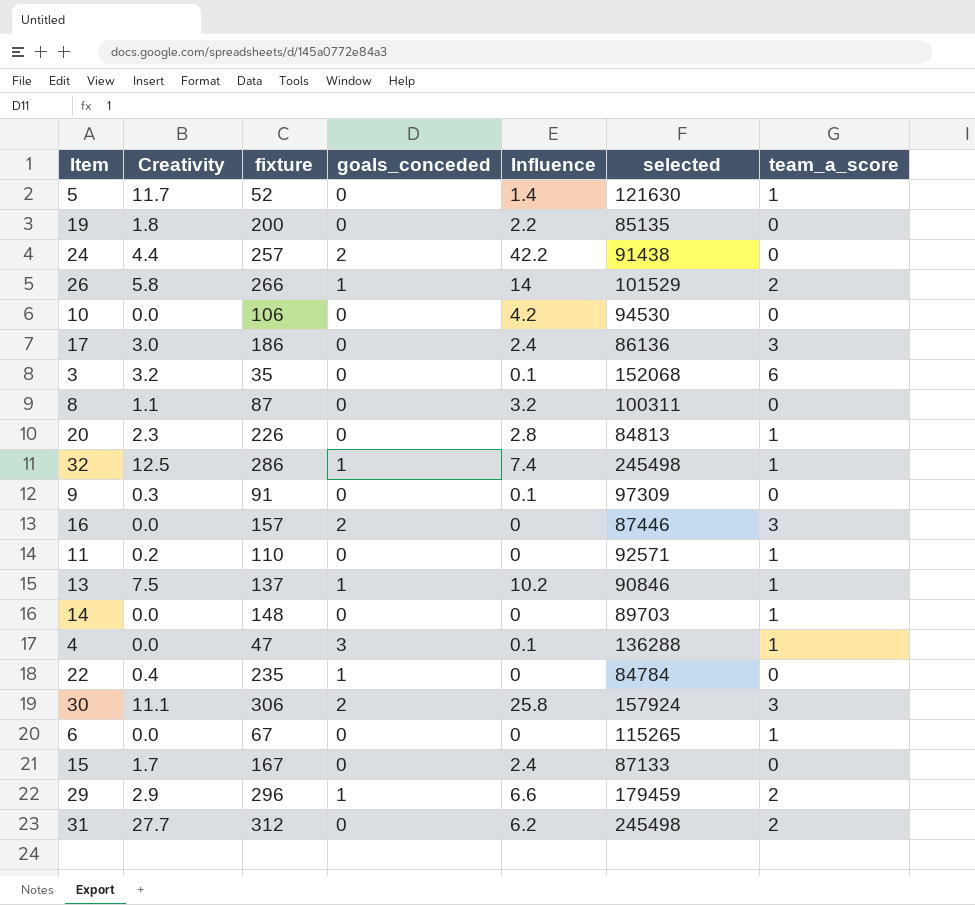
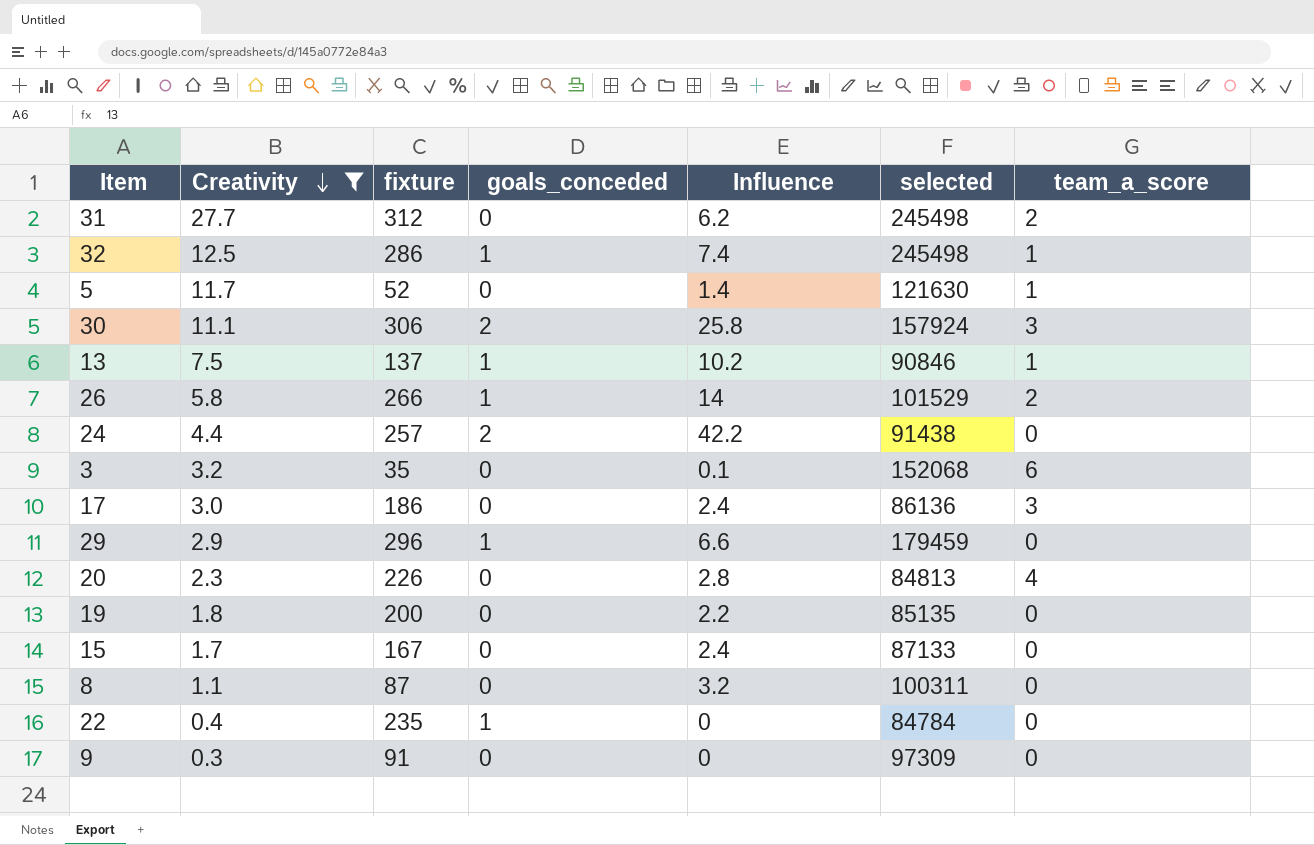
filter: none -> Creativity >= 0.3
row order: none -> Creativity descending
29 | team_a_score: 2 -> 0
20 | team_a_score: 1 -> 4
9 | Influence: 0.1 -> 0

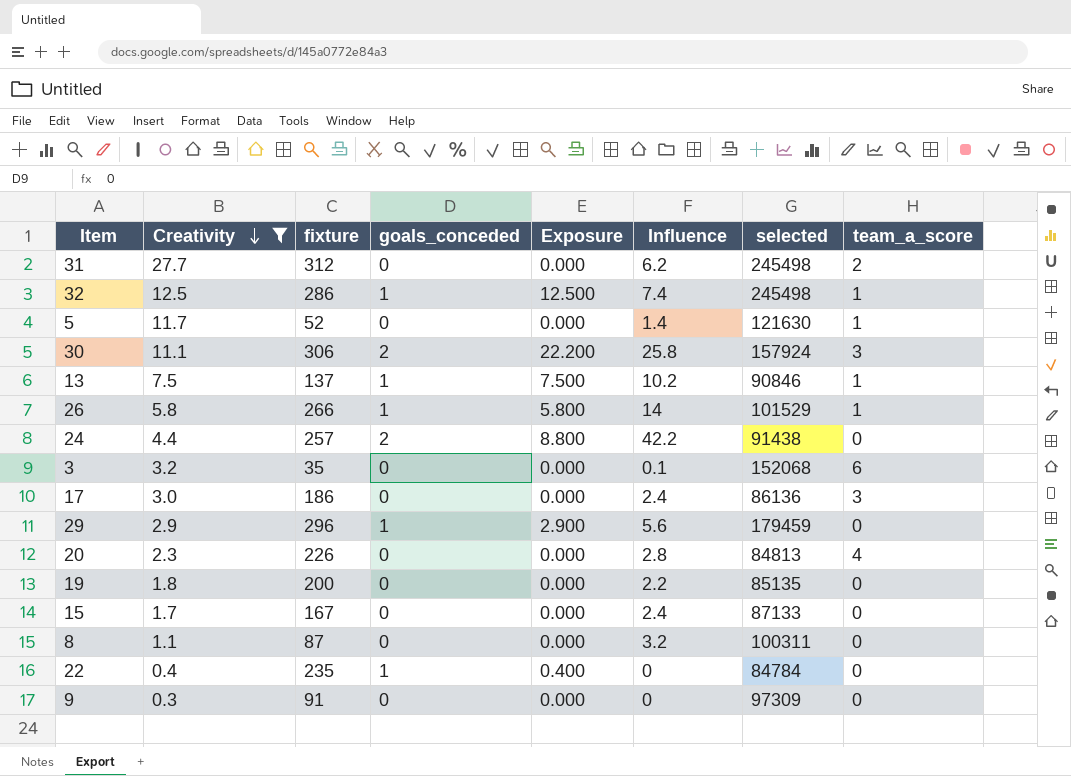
column Exposure | formula: none -> [Creativity] * [goals_conceded]
26 | team_a_score: 2 -> 1
29 | Influence: 6.6 -> 5.6

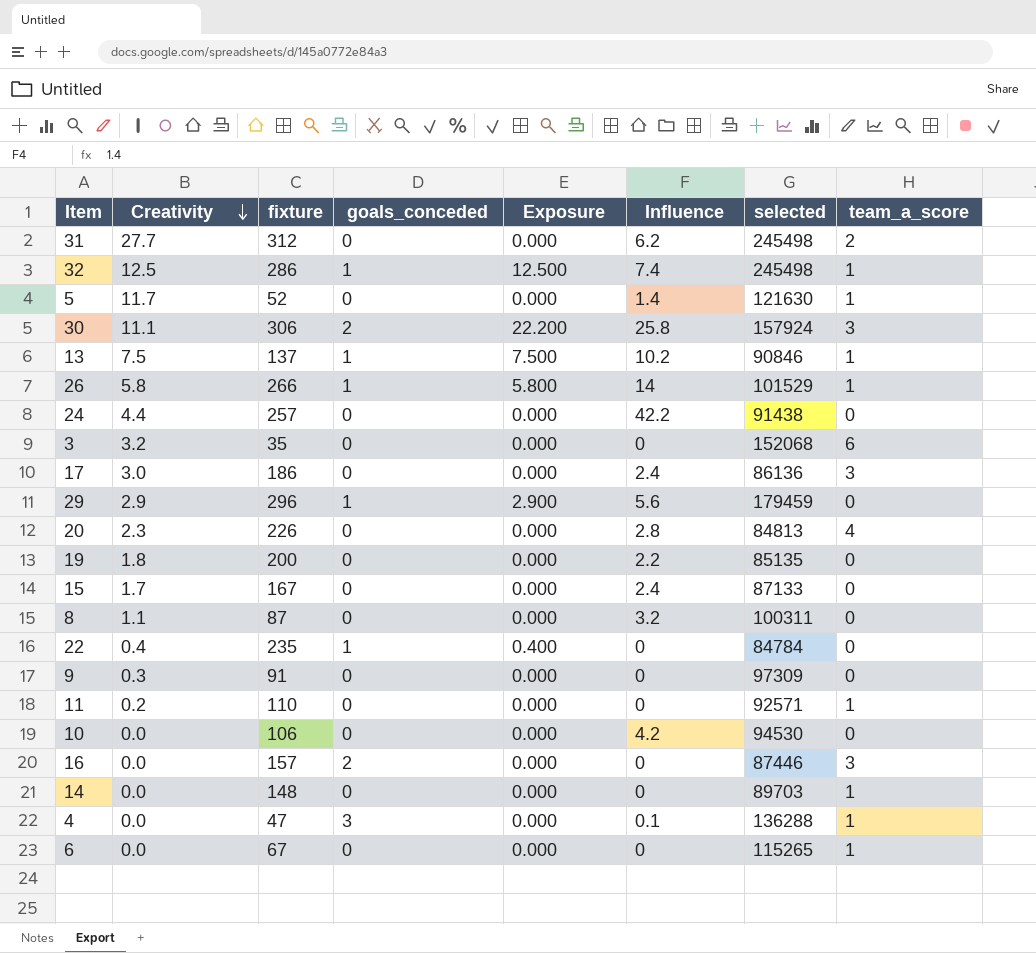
filter: Creativity >= 0.3 -> none
24 | goals_conceded: 2 -> 0
24 | Exposure: 8.800 -> 0.000
3 | Influence: 0.1 -> 0

